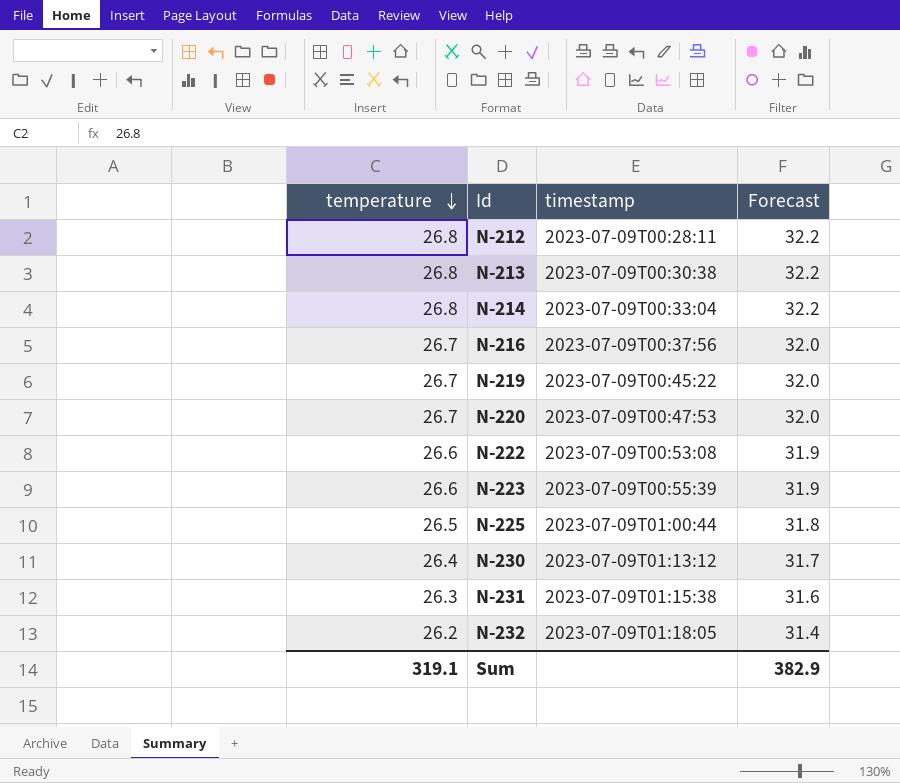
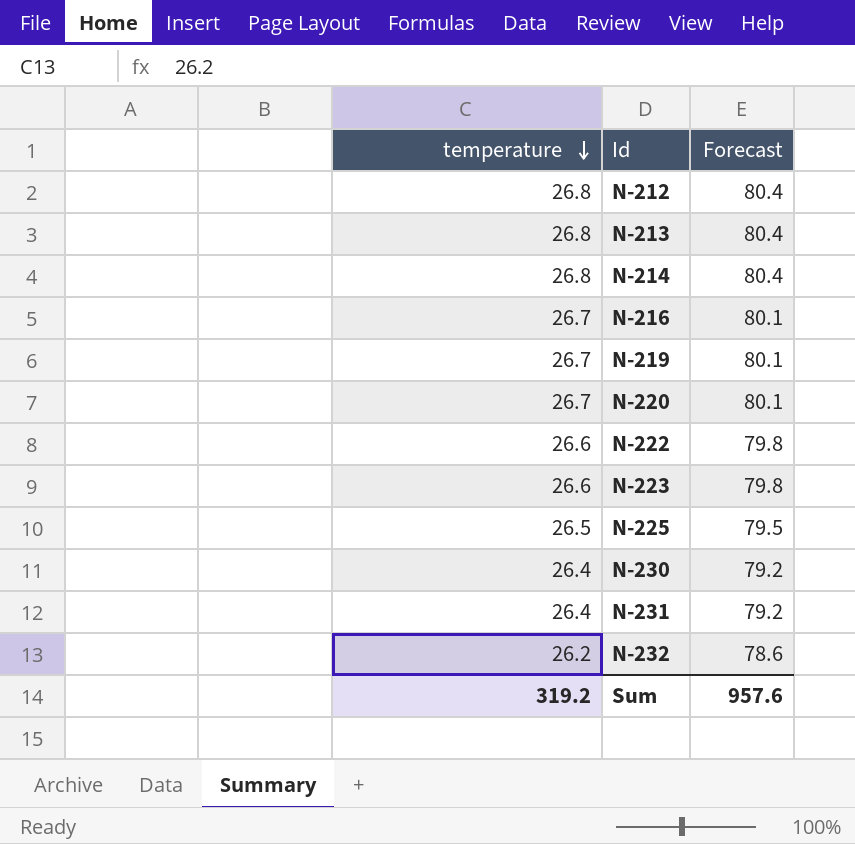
column timestamp | position: 3 -> none
column Forecast | formula: [temperature] * 1.2 -> [temperature] * 3
N-231 | temperature: 26.3 -> 26.4
Sum | temperature: 319.1 -> 319.2
Sum | Forecast: 382.9 -> 957.6

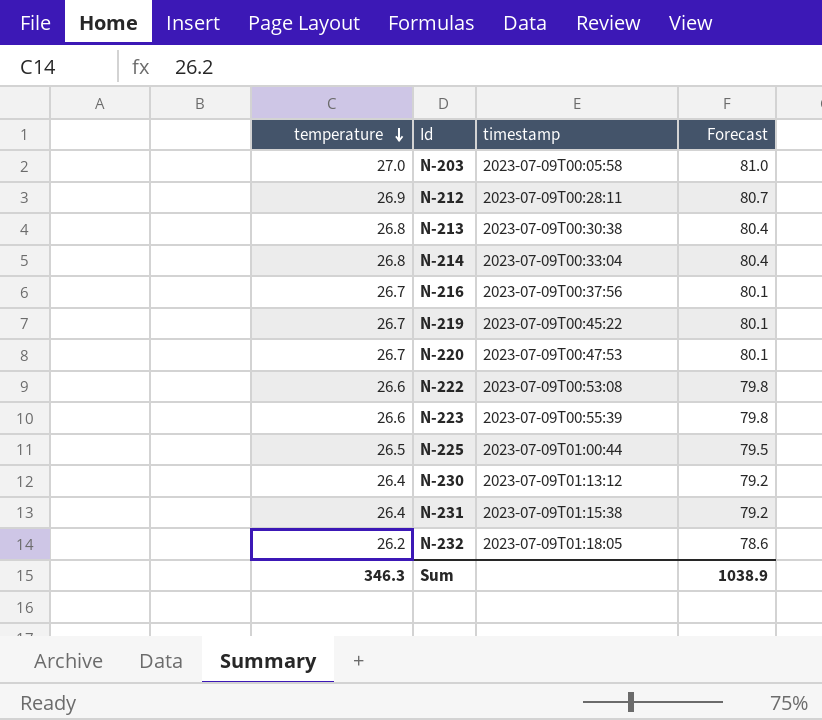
column timestamp | position: none -> 3
row N-203: none -> 27.0 | 2023-07-09T00:05:58 | 81.0
N-212 | temperature: 26.8 -> 26.9
N-212 | Forecast: 80.4 -> 80.7
Sum | temperature: 319.2 -> 346.3
Sum | Forecast: 957.6 -> 1038.9

